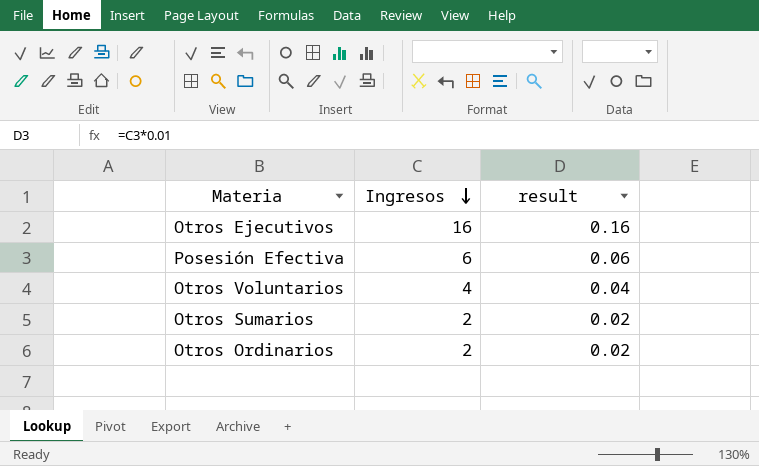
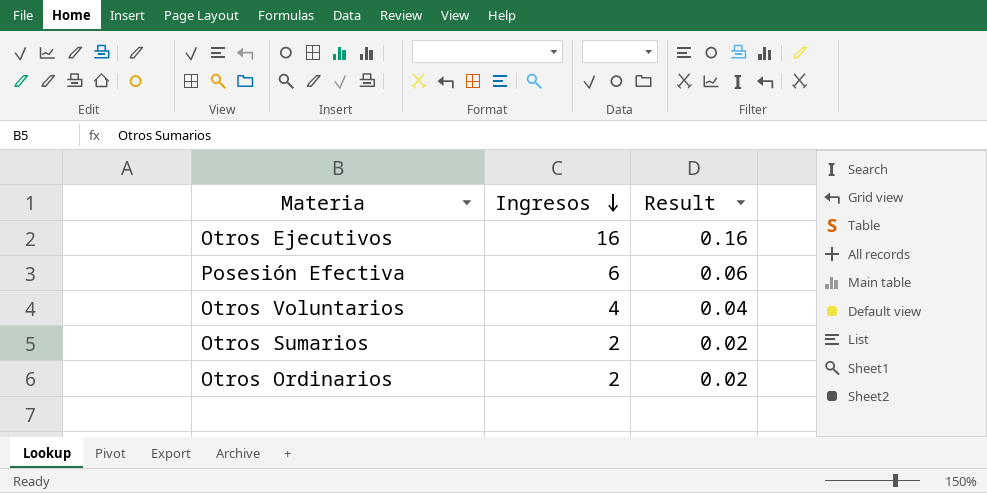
column name: result -> Result

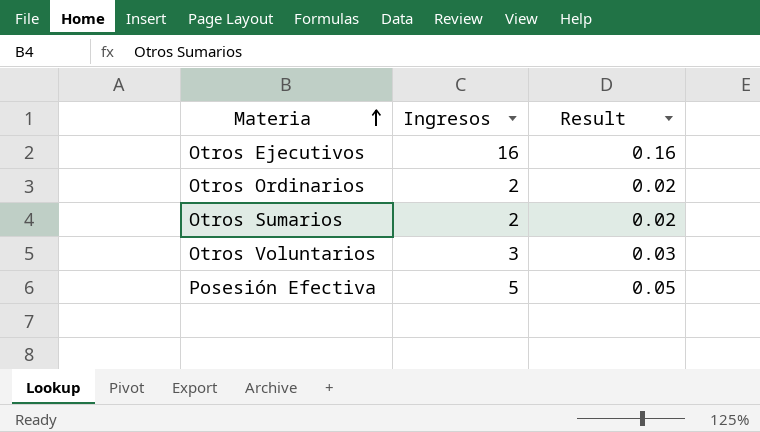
row order: Ingresos descending -> Materia ascending
Otros Voluntarios | Ingresos: 4 -> 3
Otros Voluntarios | Result: 0.04 -> 0.03
Posesión Efectiva | Ingresos: 6 -> 5
Posesión Efectiva | Result: 0.06 -> 0.05

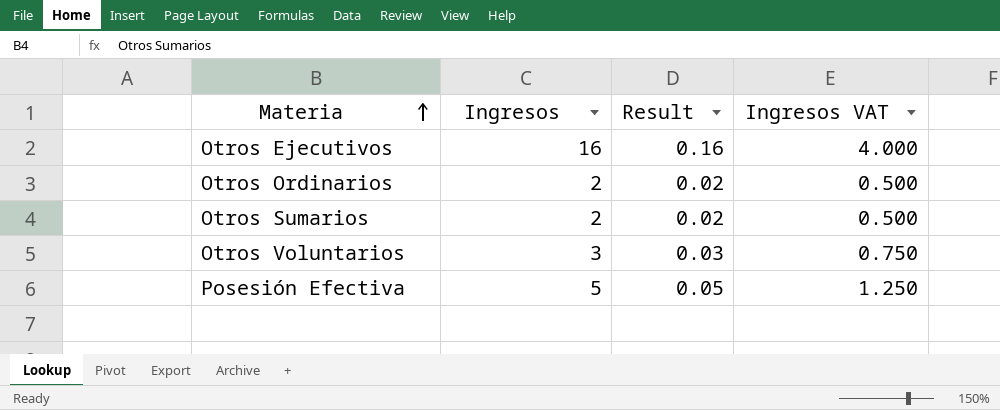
column Ingresos VAT | formula: none -> [Ingresos] * 0.25

